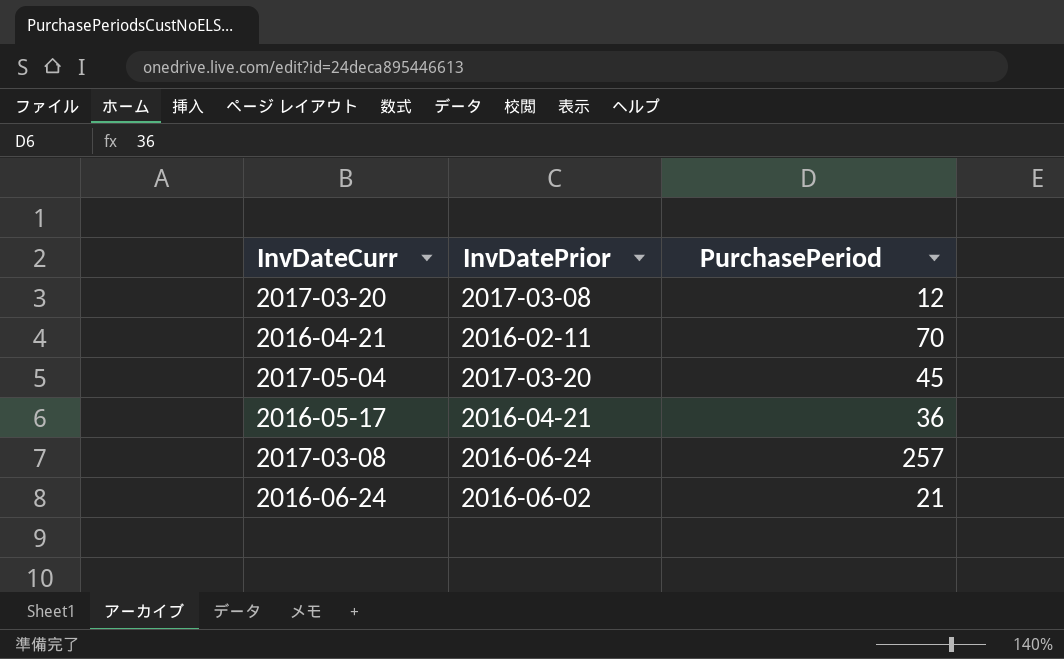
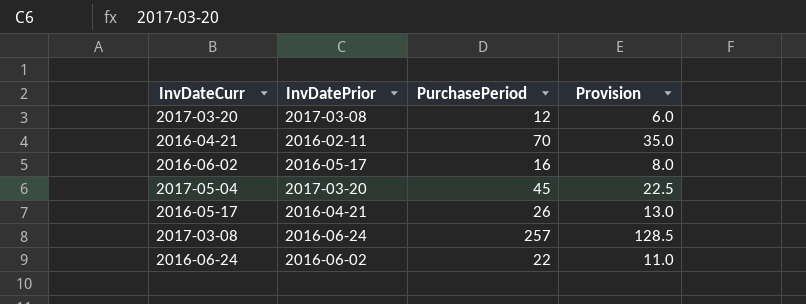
column Provision | formula: none -> [PurchasePeriod] * 0.5
row 2016-06-02: none -> 2016-05-17 | 16 | 8.0
2016-05-17 | PurchasePeriod: 36 -> 26
2016-06-24 | PurchasePeriod: 21 -> 22

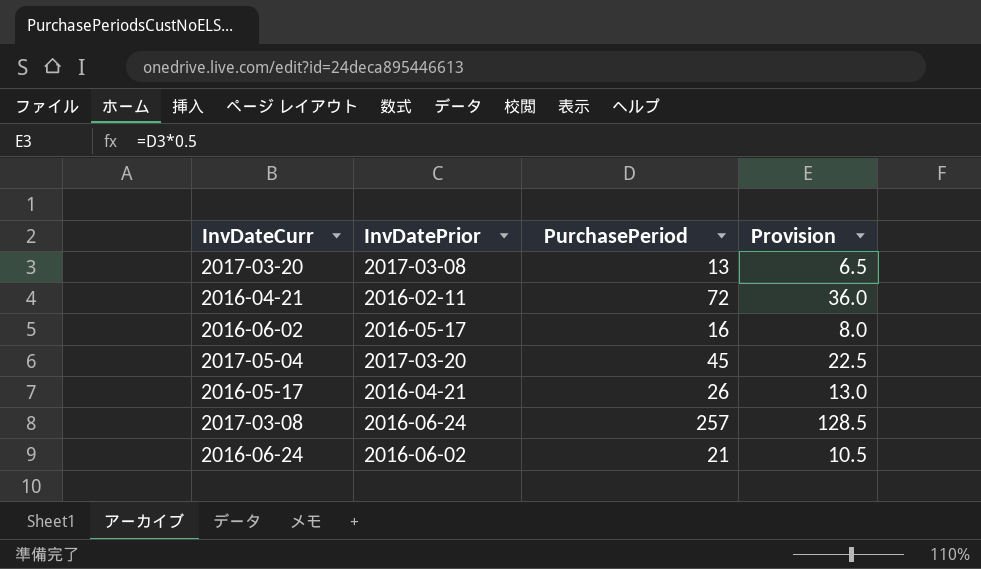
2017-03-20 | PurchasePeriod: 12 -> 13
2017-03-20 | Provision: 6.0 -> 6.5
2016-04-21 | PurchasePeriod: 70 -> 72
2016-04-21 | Provision: 35.0 -> 36.0
2016-06-24 | PurchasePeriod: 22 -> 21
2016-06-24 | Provision: 11.0 -> 10.5

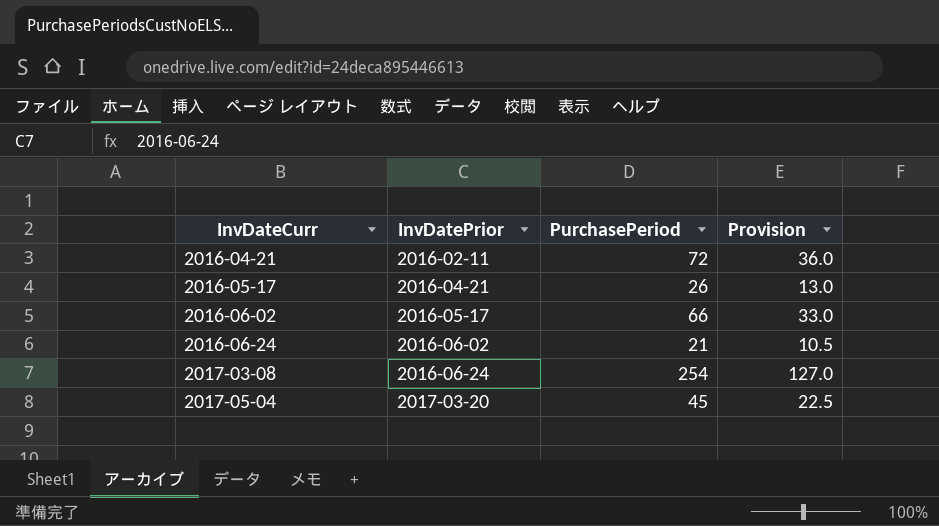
row order: none -> InvDateCurr ascending
row 2017-03-20: 2017-03-08 | 13 | 6.5 -> none
2016-06-02 | PurchasePeriod: 16 -> 66
2016-06-02 | Provision: 8.0 -> 33.0
2017-03-08 | PurchasePeriod: 257 -> 254
2017-03-08 | Provision: 128.5 -> 127.0

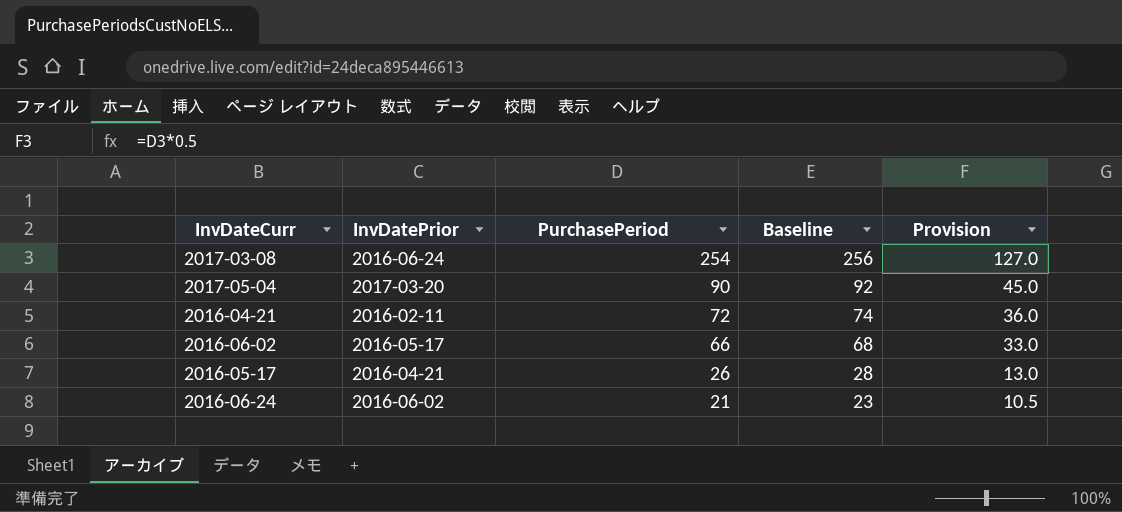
row order: InvDateCurr ascending -> PurchasePeriod descending
column Baseline | formula: none -> [PurchasePeriod] + 2
2017-05-04 | PurchasePeriod: 45 -> 90
2017-05-04 | Provision: 22.5 -> 45.0

